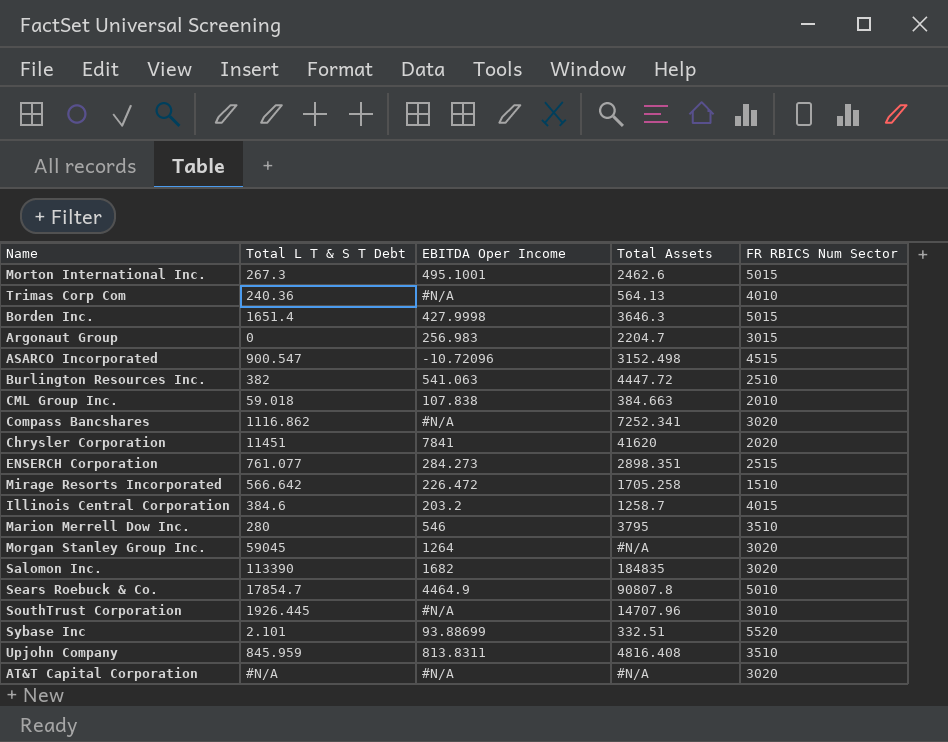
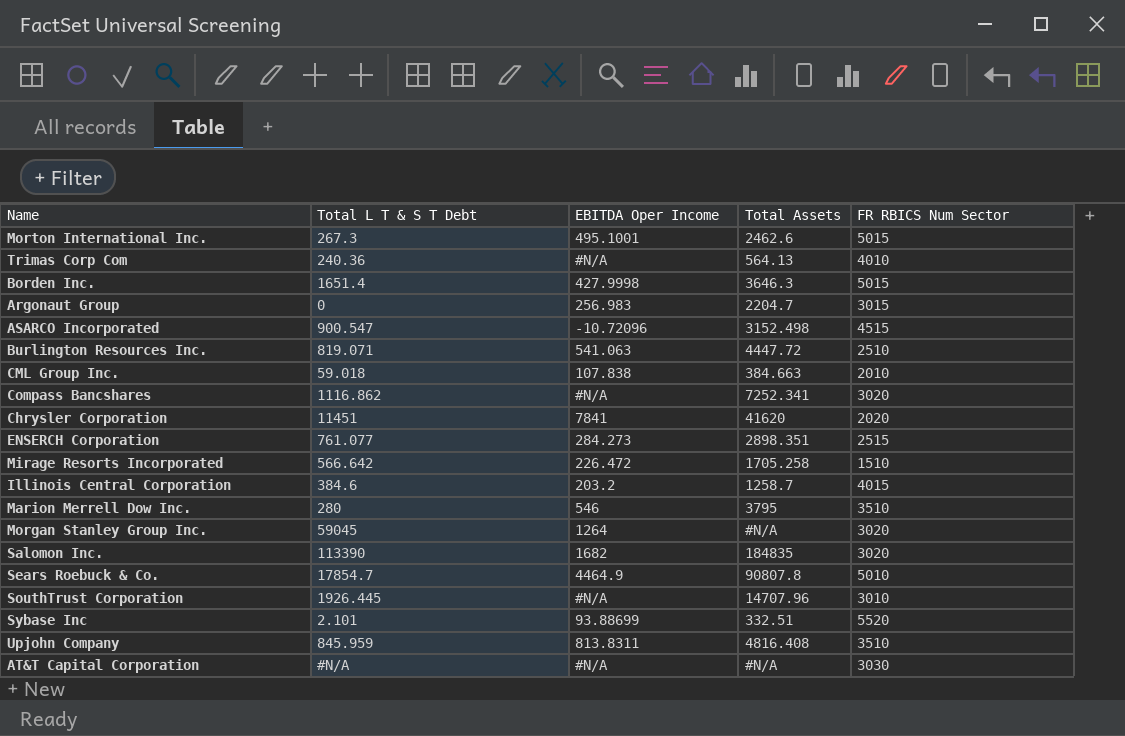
Burlington Resources Inc. | Total L T & S T Debt: 382 -> 819.071
AT&T Capital Corporation | FR RBICS Num Sector: 3020 -> 3030

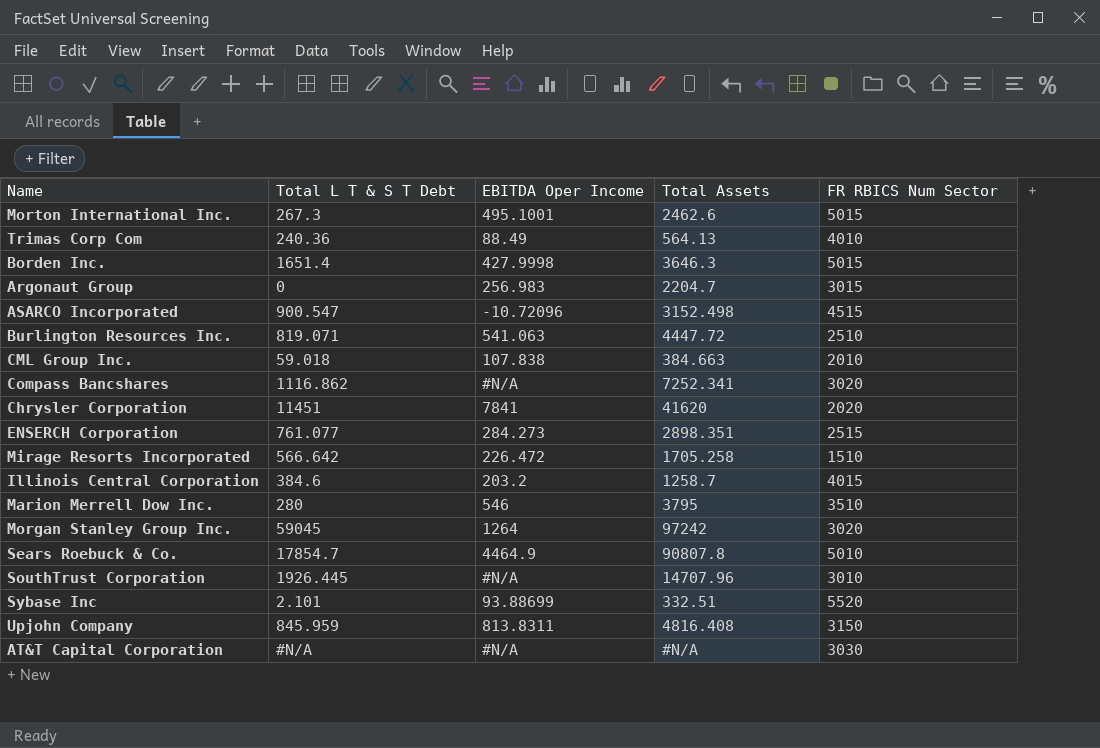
row Salomon Inc.: 113390 | 1682 | 184835 | 3020 -> none
Trimas Corp Com | EBITDA Oper Income: #N/A -> 88.49
Morgan Stanley Group Inc. | Total Assets: #N/A -> 97242
Upjohn Company | FR RBICS Num Sector: 3510 -> 3150

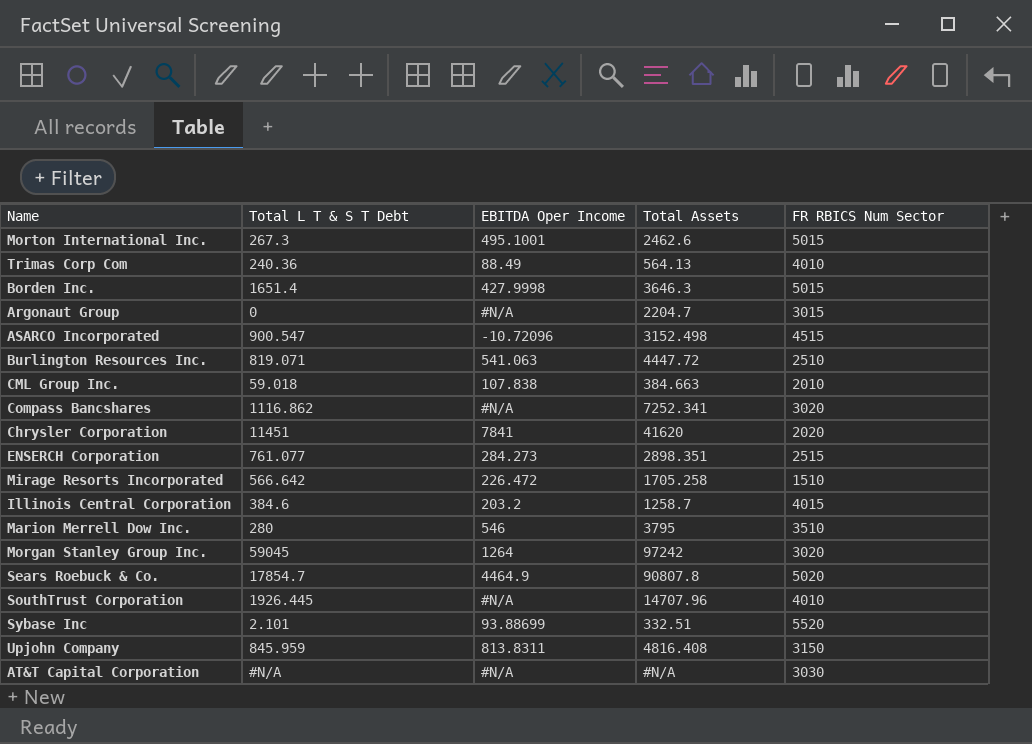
Argonaut Group | EBITDA Oper Income: 256.983 -> #N/A
Sears Roebuck & Co. | FR RBICS Num Sector: 5010 -> 5020
SouthTrust Corporation | FR RBICS Num Sector: 3010 -> 4010

